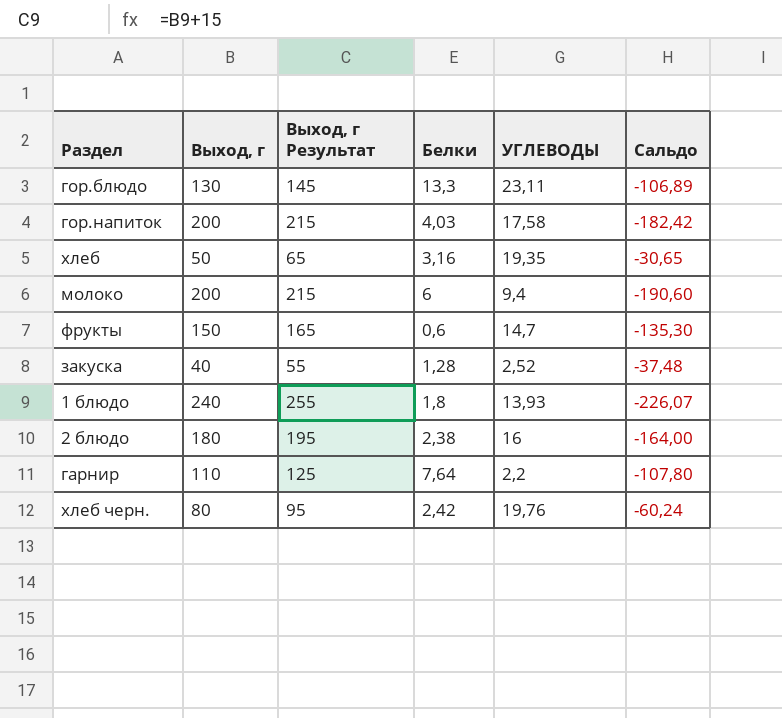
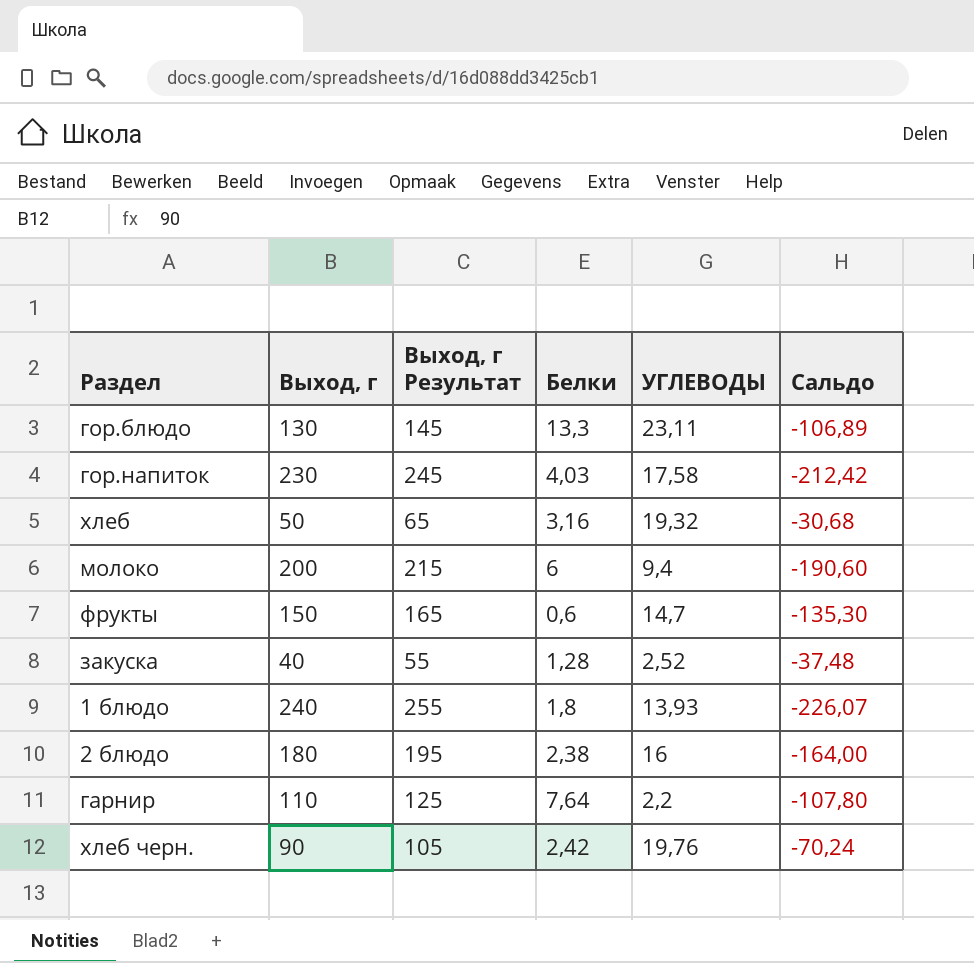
гор.напиток | Выход, г: 200 -> 230
гор.напиток | Выход, г Результат: 215 -> 245
гор.напиток | Сальдо: -182,42 -> -212,42
хлеб | УГЛЕВОДЫ: 19,35 -> 19,32
хлеб | Сальдо: -30,65 -> -30,68
хлеб черн. | Выход, г: 80 -> 90
хлеб черн. | Выход, г Результат: 95 -> 105
хлеб черн. | Сальдо: -60,24 -> -70,24

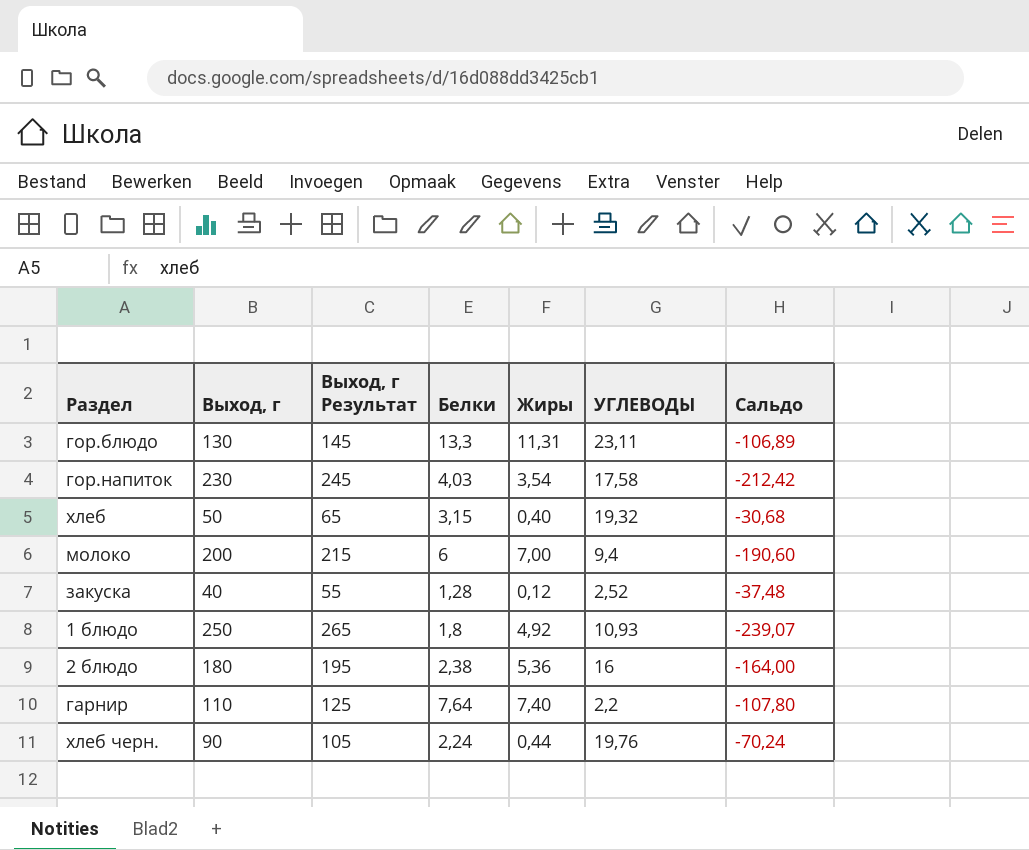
column Жиры | position: none -> 5
row фрукты: 150 | 165 | 0,6 | 14,7 | -135,30 -> none
хлеб | Белки: 3,16 -> 3,15
1 блюдо | Выход, г: 240 -> 250
1 блюдо | Выход, г Результат: 255 -> 265
1 блюдо | УГЛЕВОДЫ: 13,93 -> 10,93
1 блюдо | Сальдо: -226,07 -> -239,07
хлеб черн. | Белки: 2,42 -> 2,24

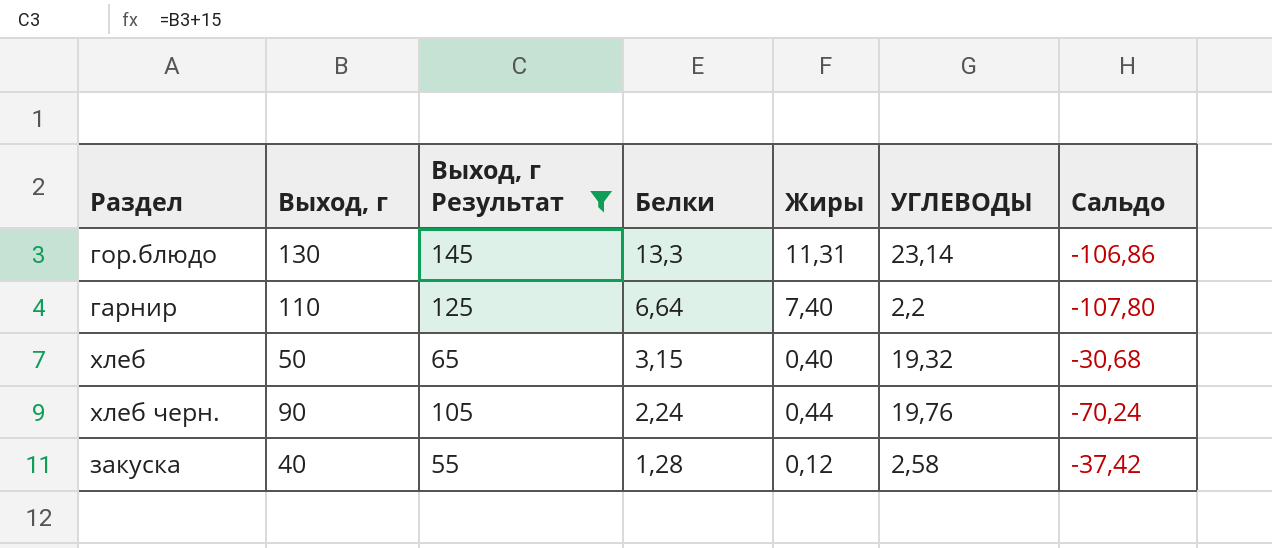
filter: none -> Выход, г Результат <= 145
row order: none -> Белки descending
гор.блюдо | УГЛЕВОДЫ: 23,11 -> 23,14
гор.блюдо | Сальдо: -106,89 -> -106,86
гарнир | Белки: 7,64 -> 6,64
закуска | УГЛЕВОДЫ: 2,52 -> 2,58
закуска | Сальдо: -37,48 -> -37,42

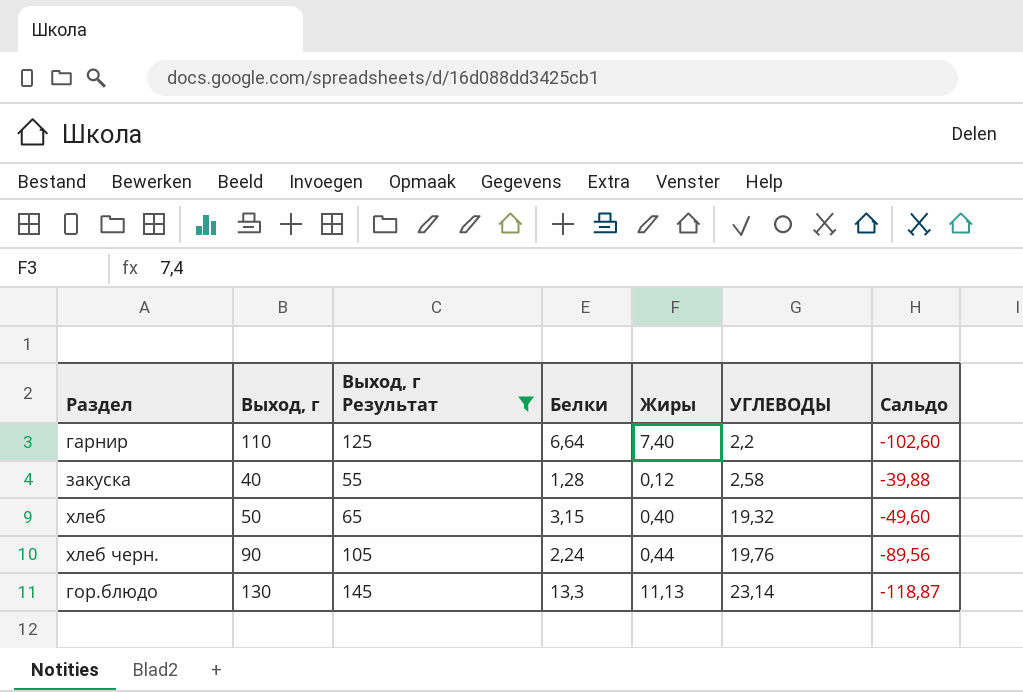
row order: Белки descending -> УГЛЕВОДЫ ascending
column Сальдо | formula: [УГЛЕВОДЫ] - [Выход, г] -> [Жиры] - [Выход, г]
гор.блюдо | Жиры: 11,31 -> 11,13

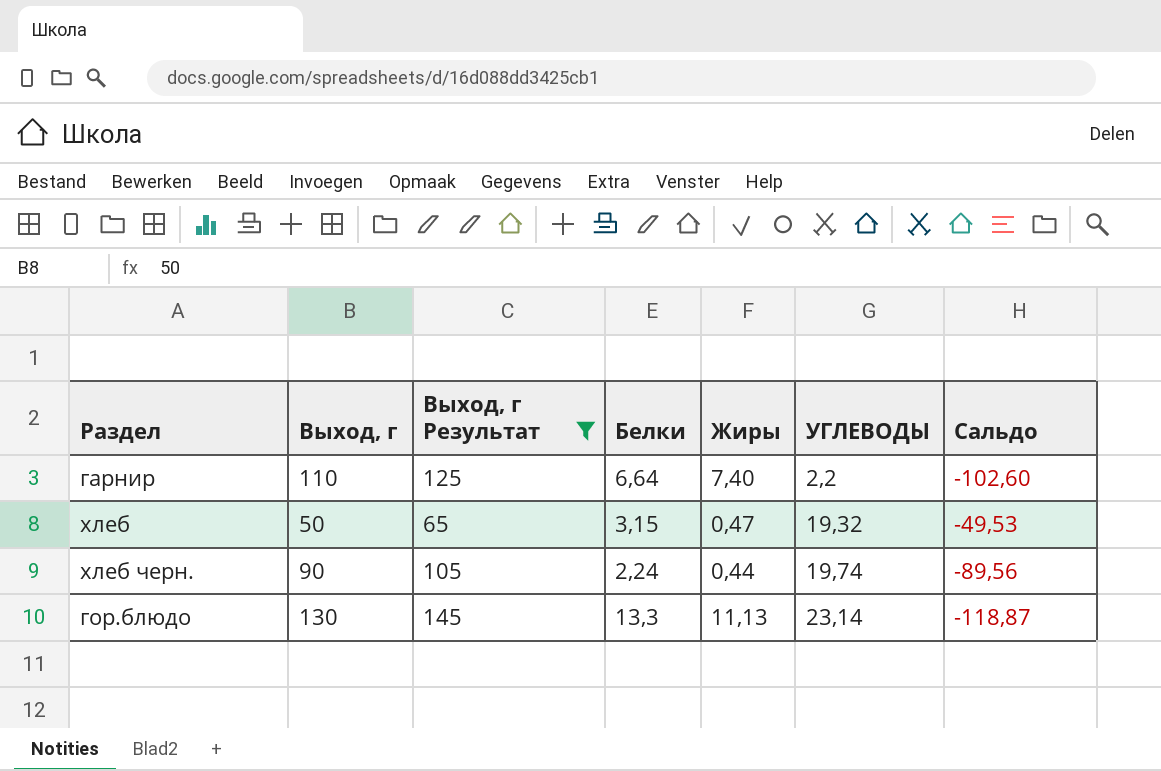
row закуска: 40 | 55 | 1,28 | 0,12 | 2,58 | -39,88 -> none
хлеб | Жиры: 0,40 -> 0,47
хлеб | Сальдо: -49,60 -> -49,53
хлеб черн. | УГЛЕВОДЫ: 19,76 -> 19,74

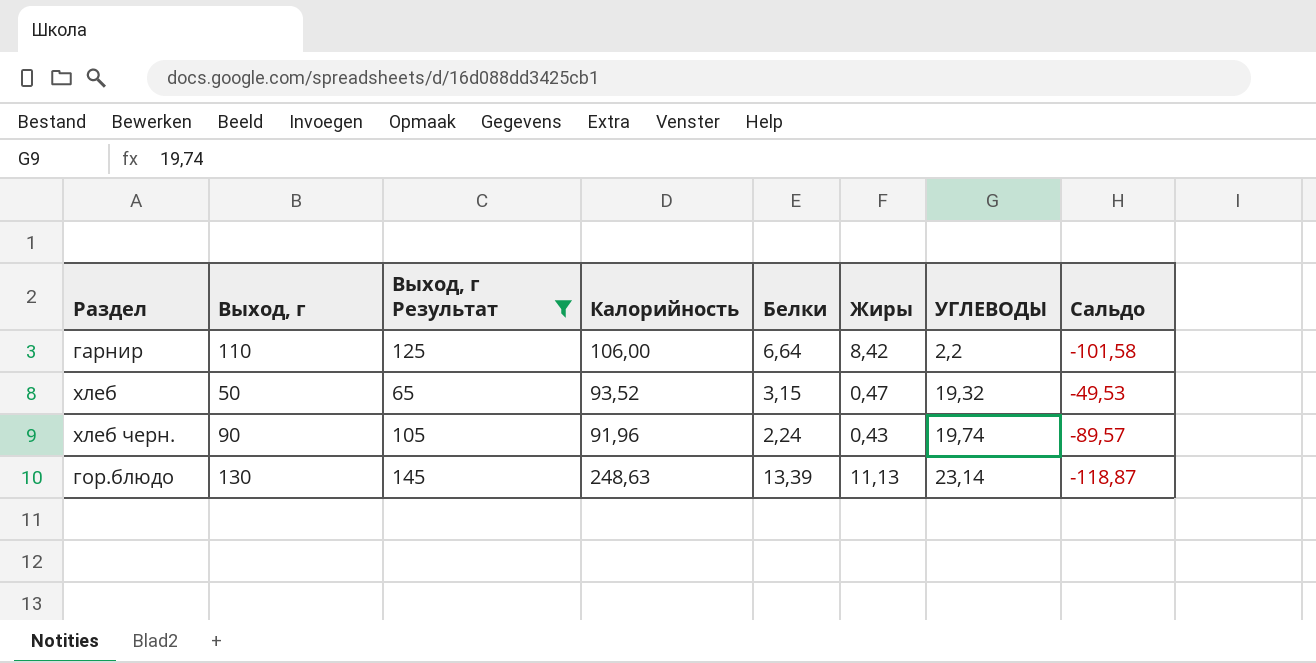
column Калорийность | position: none -> 4
гарнир | Жиры: 7,40 -> 8,42
гарнир | Сальдо: -102,60 -> -101,58
хлеб черн. | Жиры: 0,44 -> 0,43
хлеб черн. | Сальдо: -89,56 -> -89,57
гор.блюдо | Белки: 13,3 -> 13,39

